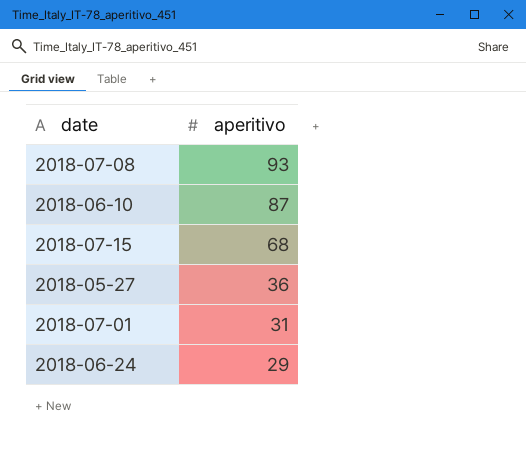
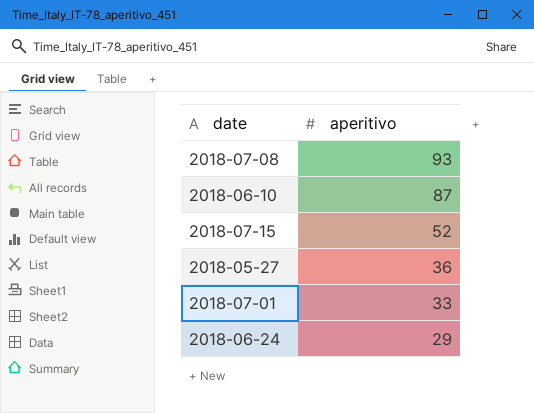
2018-07-15 | aperitivo: 68 -> 52
2018-07-01 | aperitivo: 31 -> 33

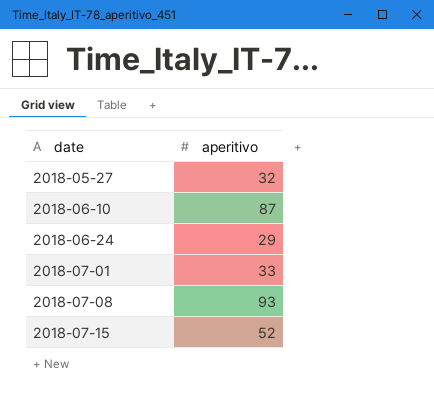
row order: aperitivo descending -> date ascending
2018-05-27 | aperitivo: 36 -> 32

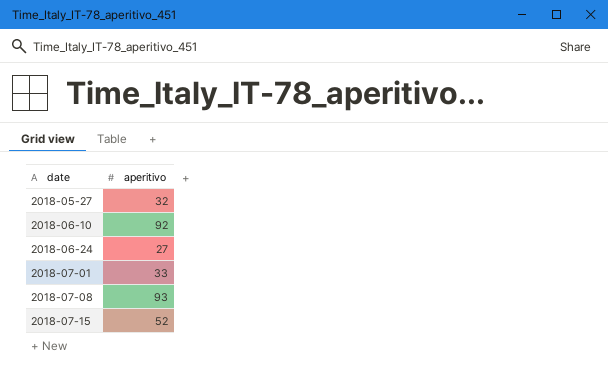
2018-06-10 | aperitivo: 87 -> 92
2018-06-24 | aperitivo: 29 -> 27

